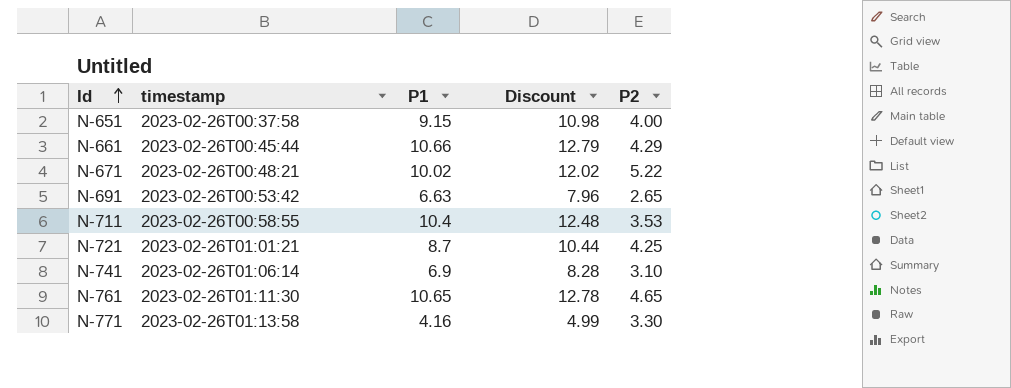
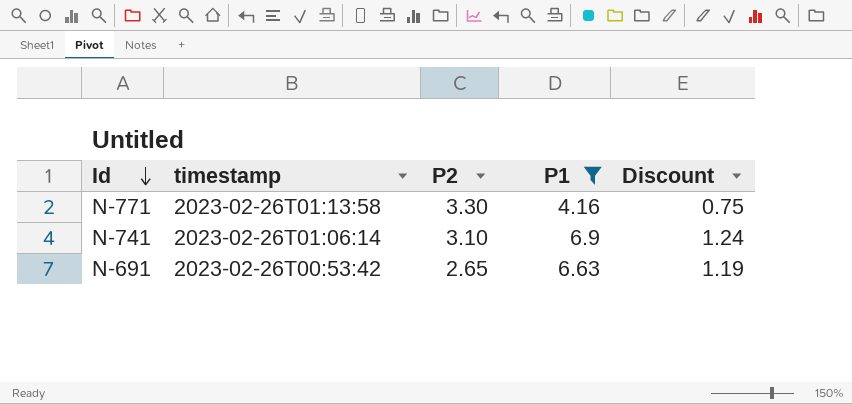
filter: none -> P1 <= 6.9
row order: Id ascending -> Id descending
column P2 | position: 5 -> 3
column Discount | formula: [P1] * 1.2 -> [P1] * 0.18

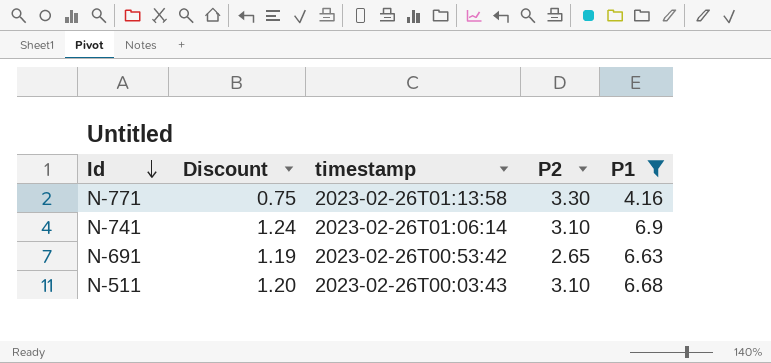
column Discount | position: 5 -> 2
row N-511: none -> 1.20 | 2023-02-26T00:03:43 | 3.10 | 6.68

